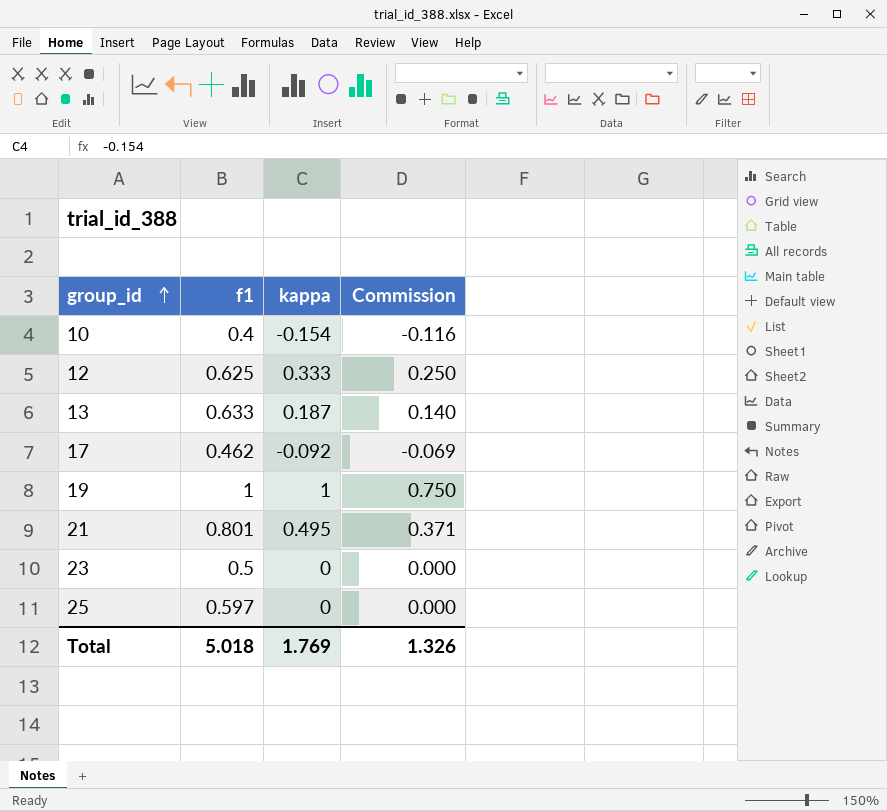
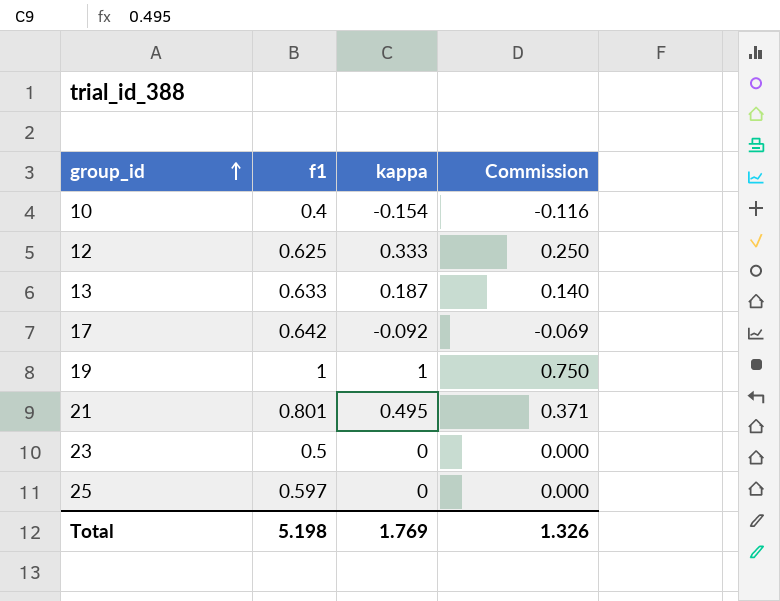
17 | f1: 0.462 -> 0.642
Total | f1: 5.018 -> 5.198

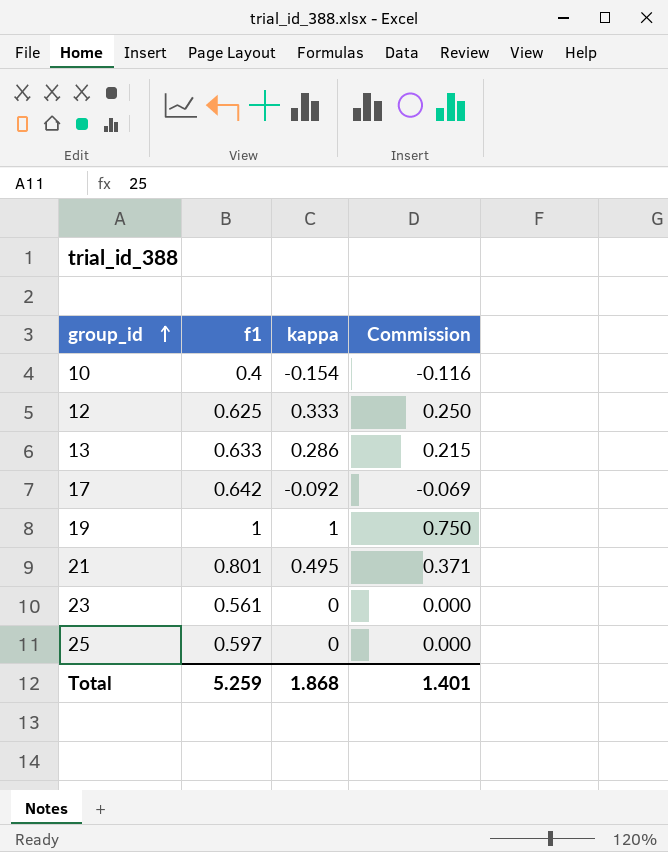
13 | kappa: 0.187 -> 0.286
13 | Commission: 0.140 -> 0.215
23 | f1: 0.5 -> 0.561
Total | f1: 5.198 -> 5.259
Total | kappa: 1.769 -> 1.868
Total | Commission: 1.326 -> 1.401

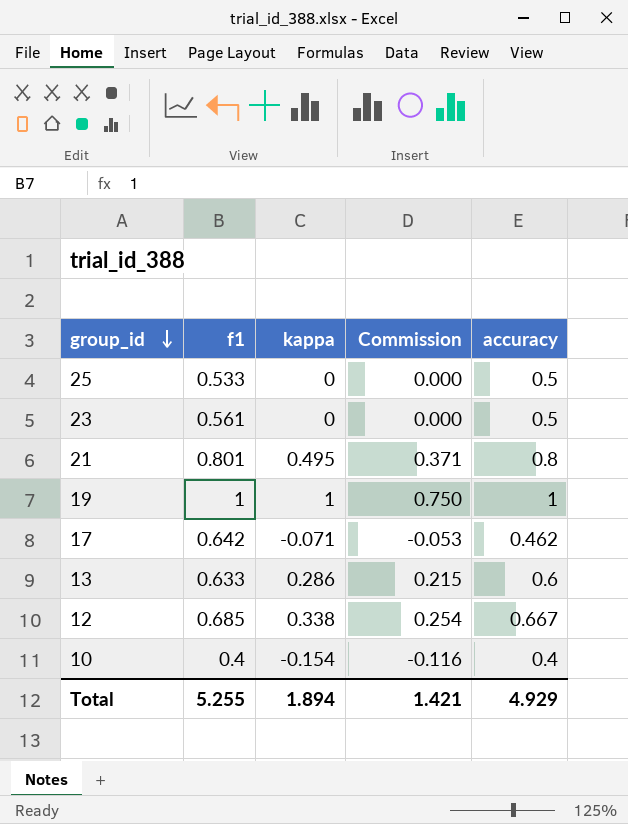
row order: group_id ascending -> group_id descending
column accuracy | position: none -> 5
25 | f1: 0.597 -> 0.533
17 | kappa: -0.092 -> -0.071
17 | Commission: -0.069 -> -0.053
12 | f1: 0.625 -> 0.685
12 | kappa: 0.333 -> 0.338
12 | Commission: 0.250 -> 0.254
Total | f1: 5.259 -> 5.255
Total | kappa: 1.868 -> 1.894
Total | Commission: 1.401 -> 1.421

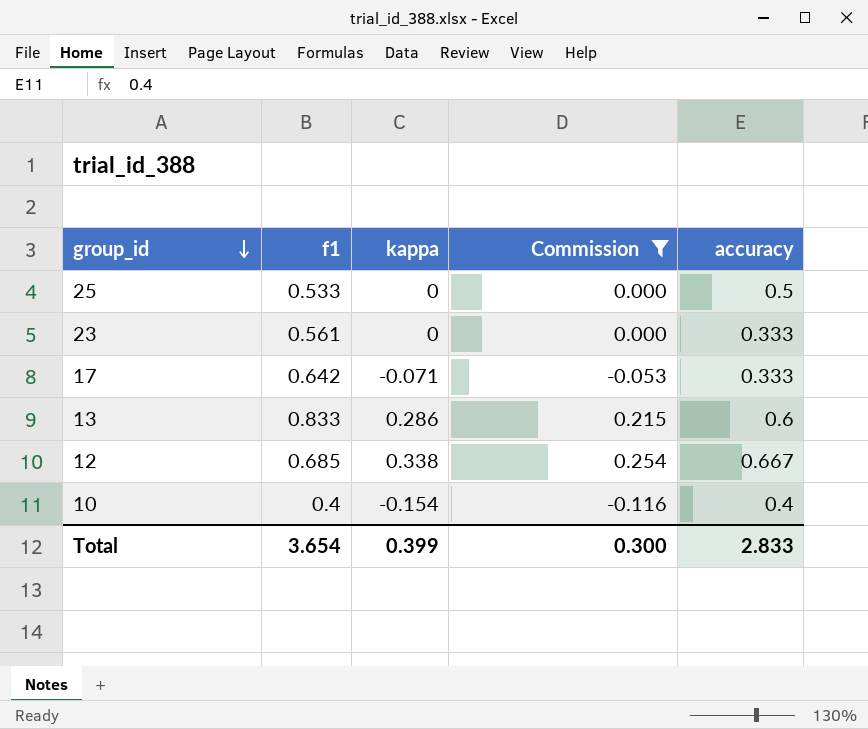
filter: none -> Commission <= 0.254
23 | accuracy: 0.5 -> 0.333
17 | accuracy: 0.462 -> 0.333
13 | f1: 0.633 -> 0.833
Total | f1: 5.255 -> 3.654
Total | kappa: 1.894 -> 0.399
Total | Commission: 1.421 -> 0.300
Total | accuracy: 4.929 -> 2.833

